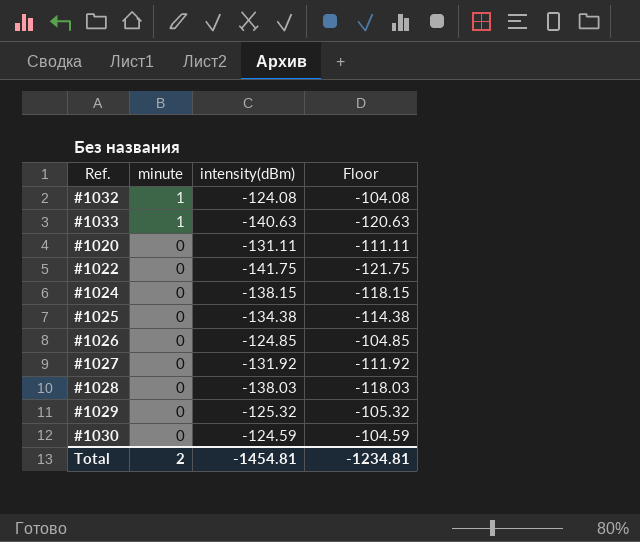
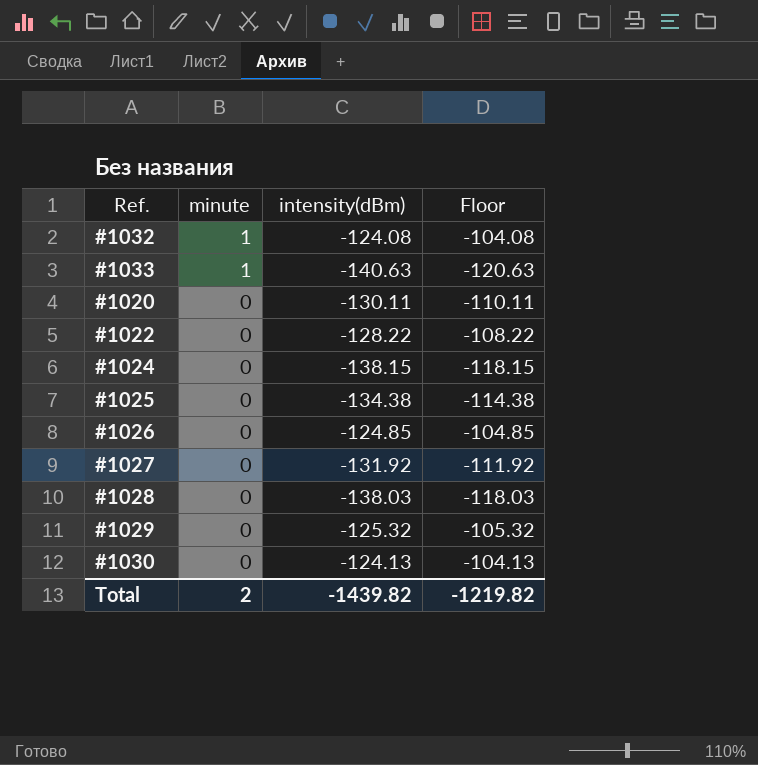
#1020 | intensity(dBm): -131.11 -> -130.11
#1020 | Floor: -111.11 -> -110.11
#1022 | intensity(dBm): -141.75 -> -128.22
#1022 | Floor: -121.75 -> -108.22
#1030 | intensity(dBm): -124.59 -> -124.13
#1030 | Floor: -104.59 -> -104.13
Total | intensity(dBm): -1454.81 -> -1439.82
Total | Floor: -1234.81 -> -1219.82

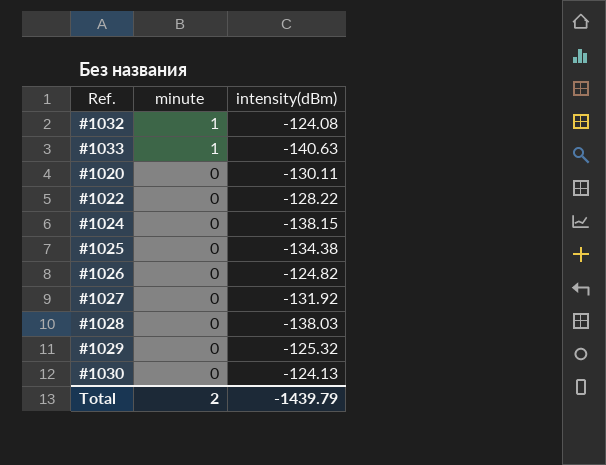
column Floor | formula: [intensity(dBm)] + 20 -> none
#1026 | intensity(dBm): -124.85 -> -124.82
Total | intensity(dBm): -1439.82 -> -1439.79

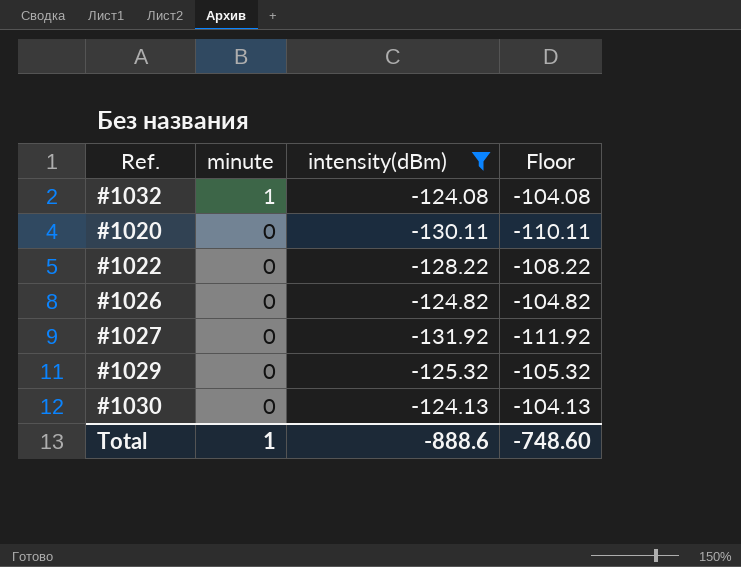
filter: none -> intensity(dBm) >= -131.92
column Floor | formula: none -> [intensity(dBm)] + 20
Total | minute: 2 -> 1
Total | intensity(dBm): -1439.79 -> -888.6

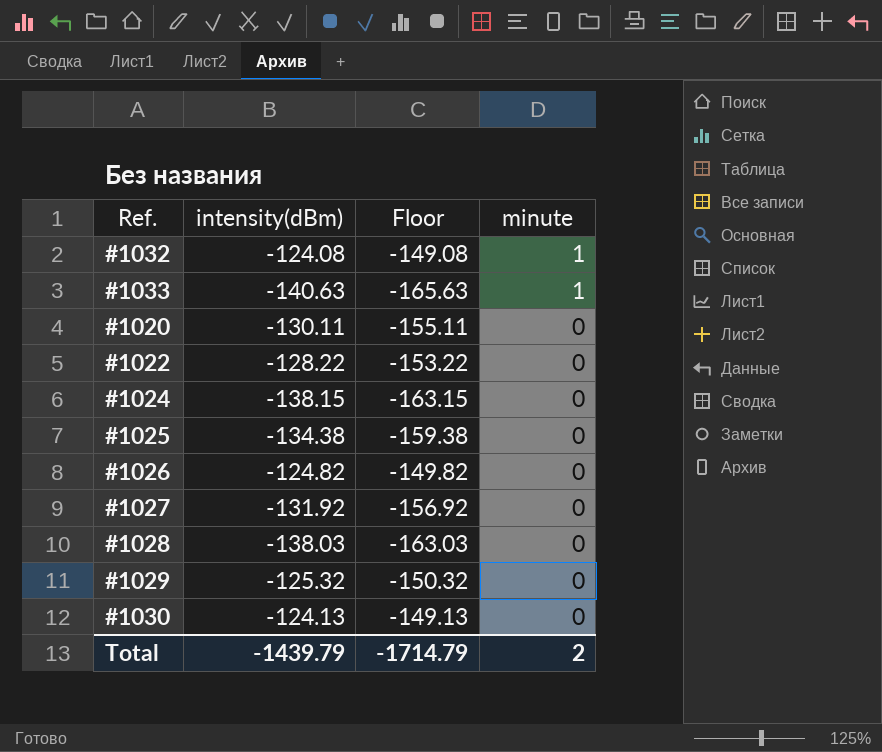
filter: intensity(dBm) >= -131.92 -> none
column Floor | formula: [intensity(dBm)] + 20 -> [intensity(dBm)] - 25
column minute | position: 2 -> 4
Total | intensity(dBm): -888.6 -> -1439.79
Total | Floor: -748.60 -> -1714.79
Total | minute: 1 -> 2

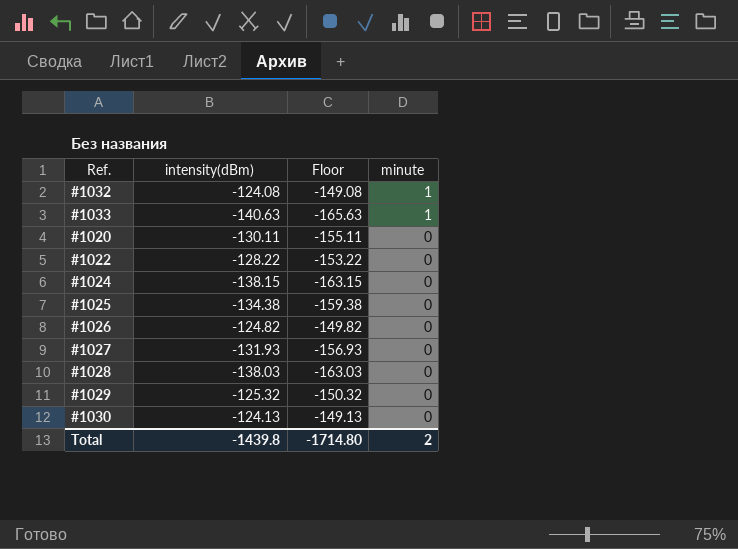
#1027 | intensity(dBm): -131.92 -> -131.93
#1027 | Floor: -156.92 -> -156.93
Total | intensity(dBm): -1439.79 -> -1439.8
Total | Floor: -1714.79 -> -1714.80

